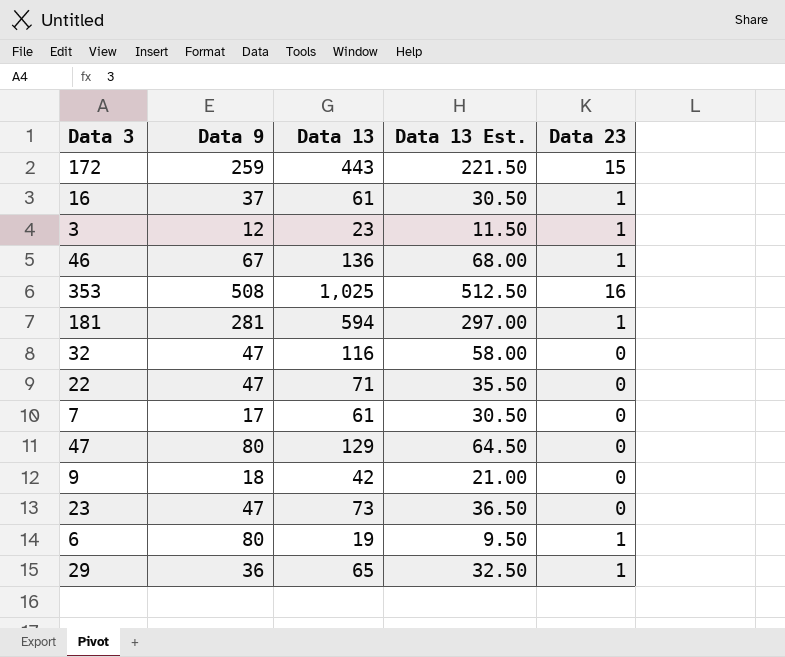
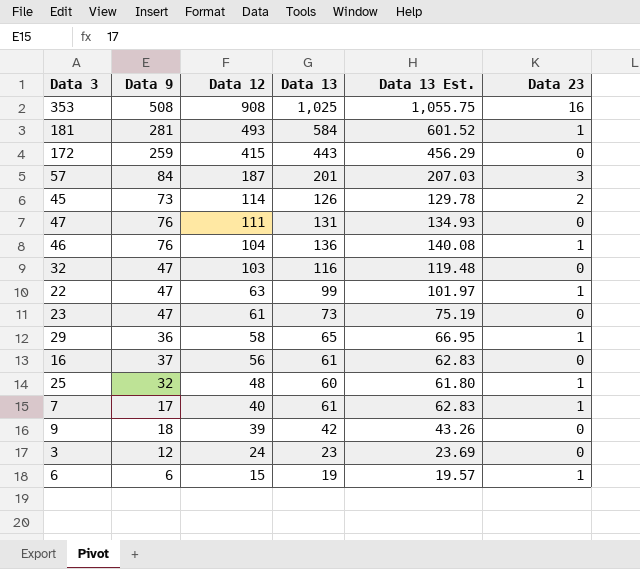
row order: none -> Data 12 descending
column Data 12 | position: none -> 3
column Data 13 Est. | formula: [Data 13] * 0.5 -> [Data 13] * 1.03
181 | Data 13: 594 -> 584
172 | Data 23: 15 -> 0
row 57: none -> 84 | 187 | 201 | 207.03 | 3
row 45: none -> 73 | 114 | 126 | 129.78 | 2
47 | Data 9: 80 -> 76
47 | Data 13: 129 -> 131
46 | Data 9: 67 -> 76
22 | Data 13: 71 -> 99
22 | Data 23: 0 -> 1
16 | Data 23: 1 -> 0
row 25: none -> 32 | 48 | 60 | 61.80 | 1
7 | Data 23: 0 -> 1
3 | Data 23: 1 -> 0
6 | Data 9: 80 -> 6

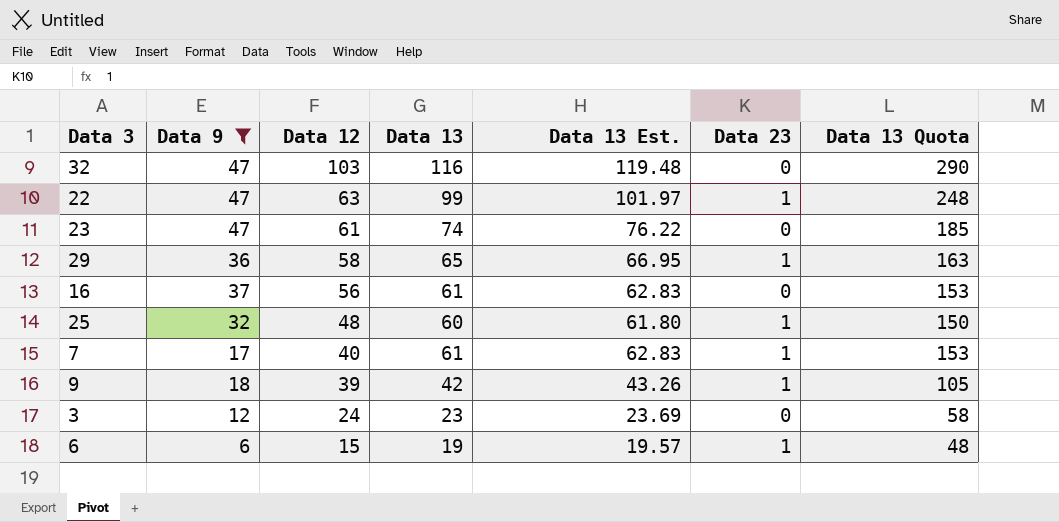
filter: none -> Data 9 <= 47
column Data 13 Quota | formula: none -> [Data 13] * 2.5
23 | Data 13: 73 -> 74
23 | Data 13 Est.: 75.19 -> 76.22
9 | Data 23: 0 -> 1

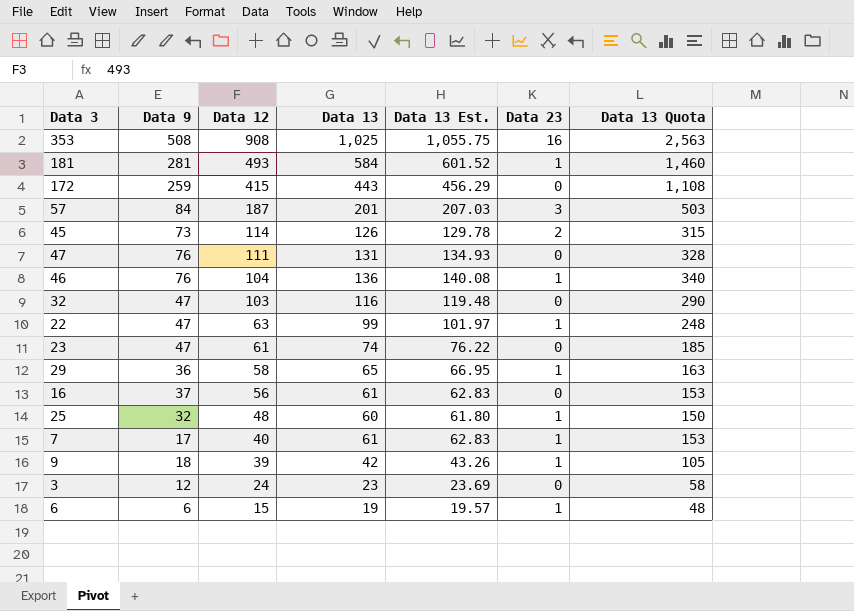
filter: Data 9 <= 47 -> none

